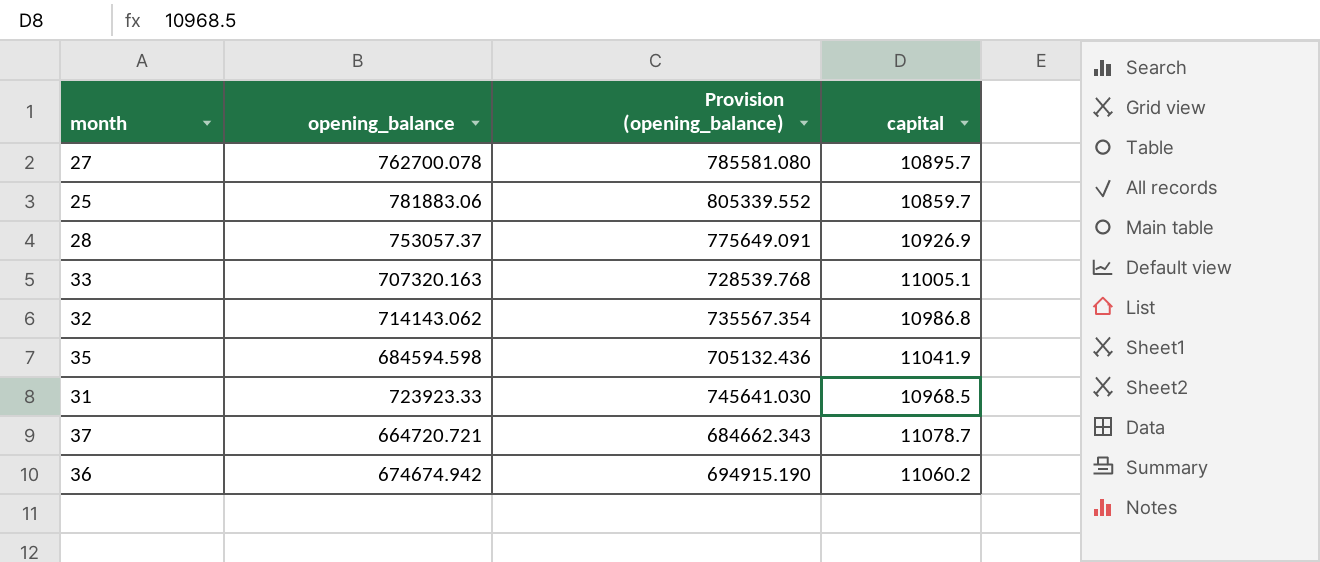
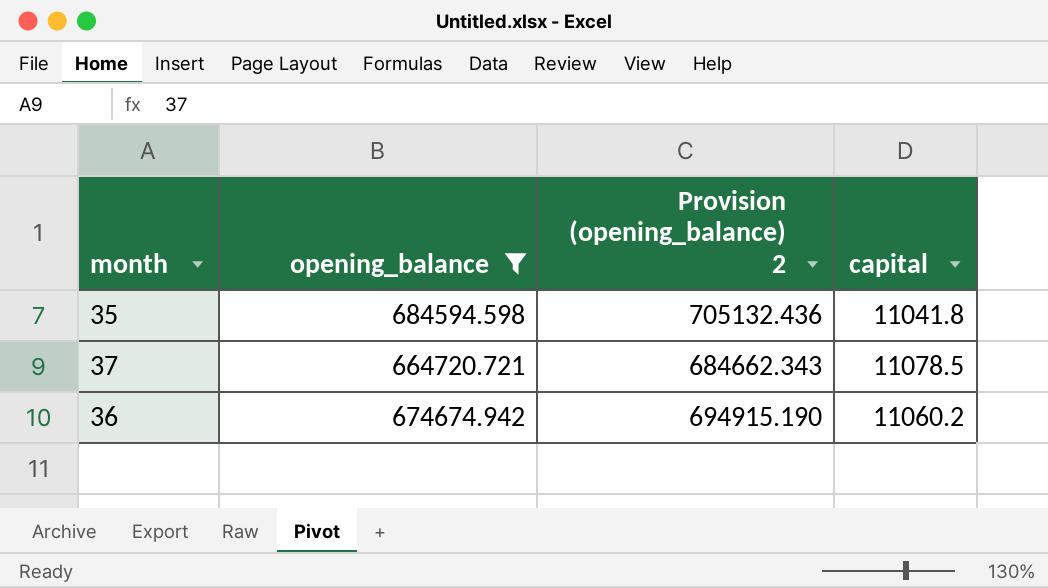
filter: none -> opening_balance <= 684594.598
column name: Provision (opening_balance) -> Provision (opening_balance) 2
35 | capital: 11041.9 -> 11041.8
37 | capital: 11078.7 -> 11078.5

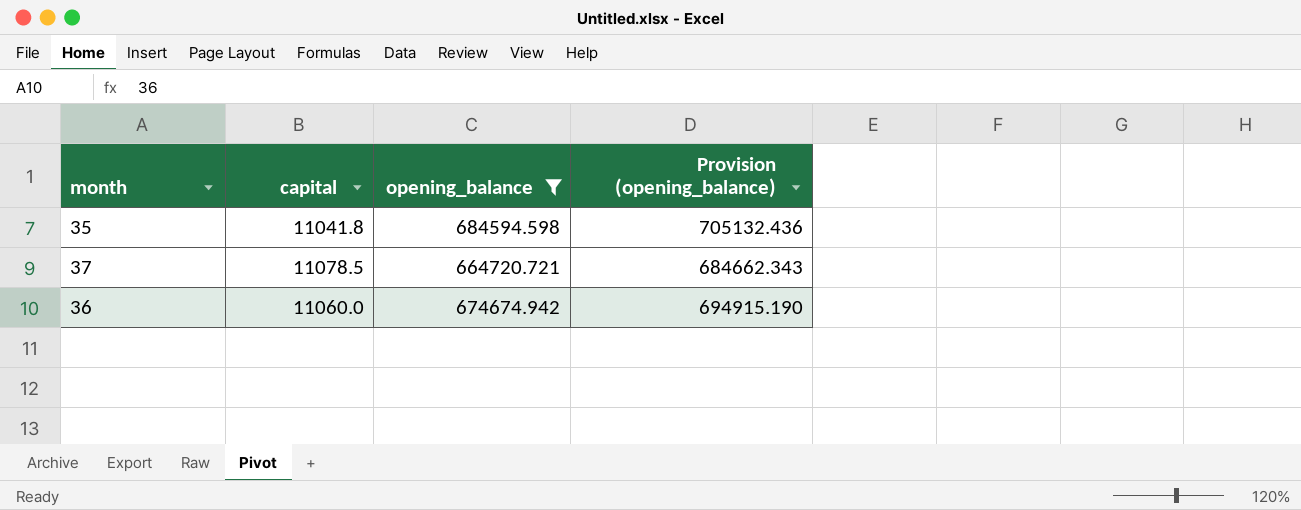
column capital | position: 4 -> 2
column name: Provision (opening_balance) 2 -> Provision (opening_balance)
36 | capital: 11060.2 -> 11060.0

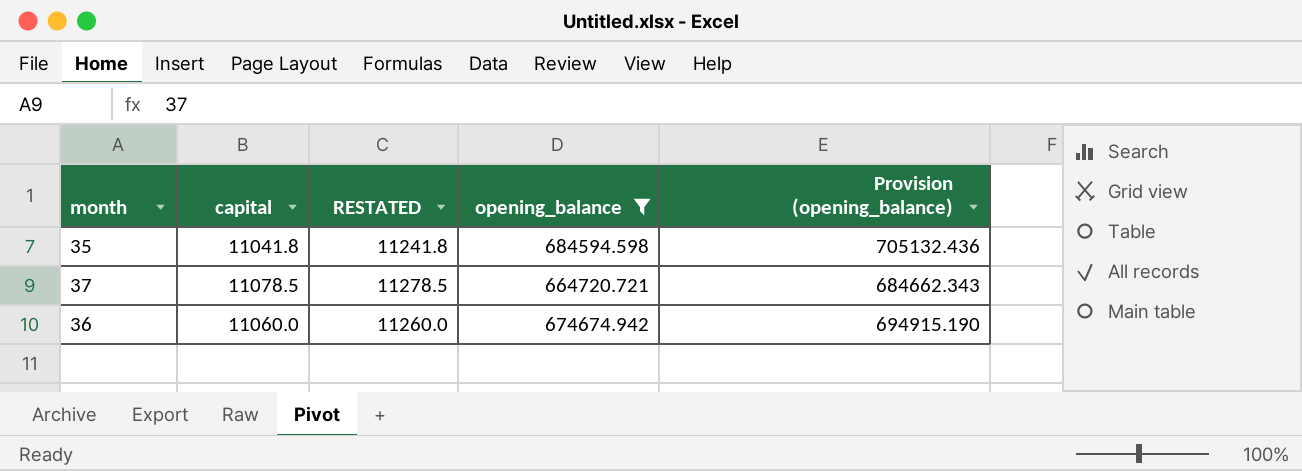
column RESTATED | formula: none -> [capital] + 200

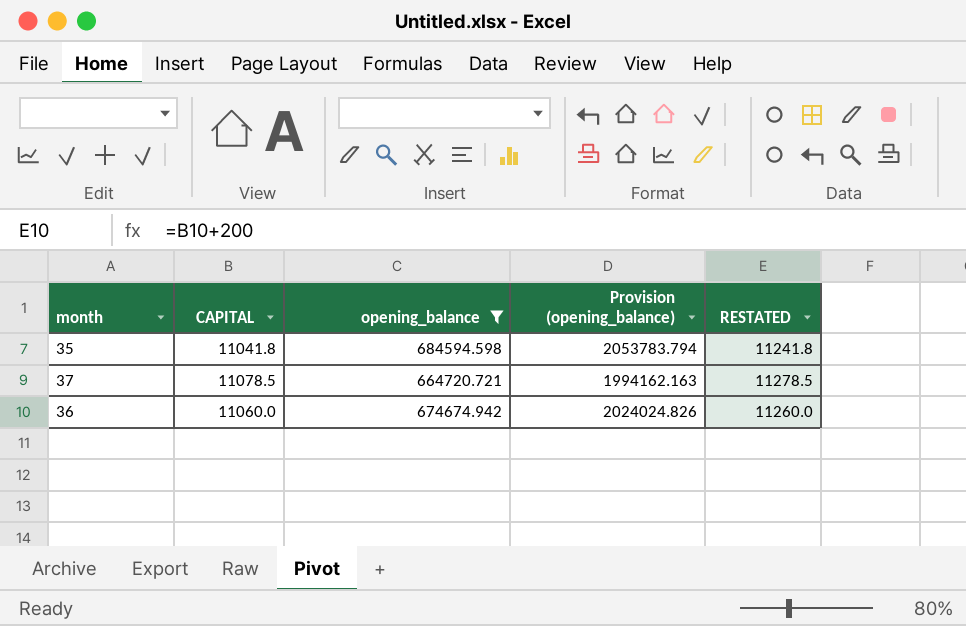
column name: capital -> CAPITAL
column Provision (opening_balance) | formula: [opening_balance] * 1.03 -> [opening_balance] * 3
column RESTATED | position: 3 -> 5

